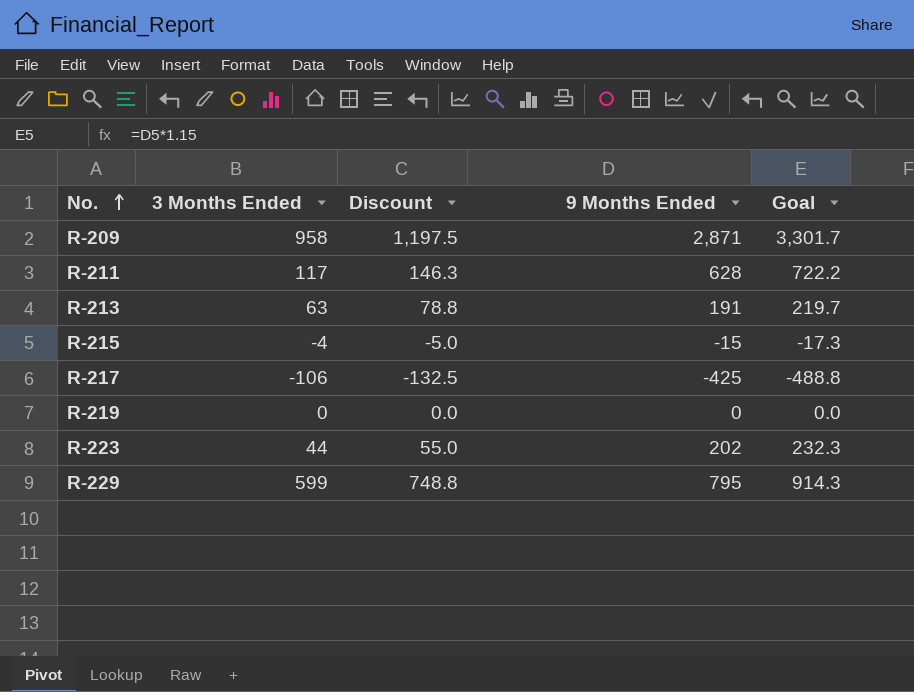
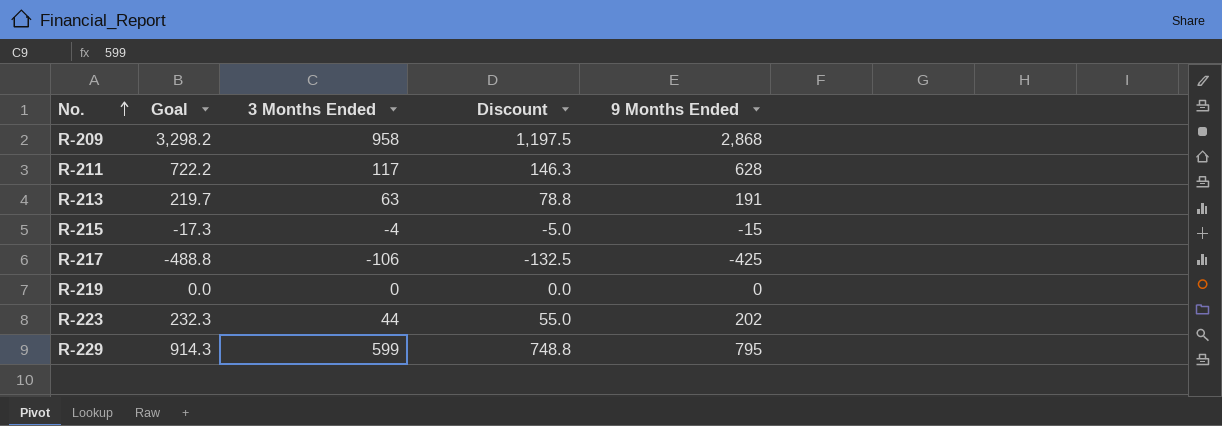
column Goal | position: 5 -> 2
R-209 | Goal: 3,301.7 -> 3,298.2
R-209 | 9 Months Ended: 2,871 -> 2,868

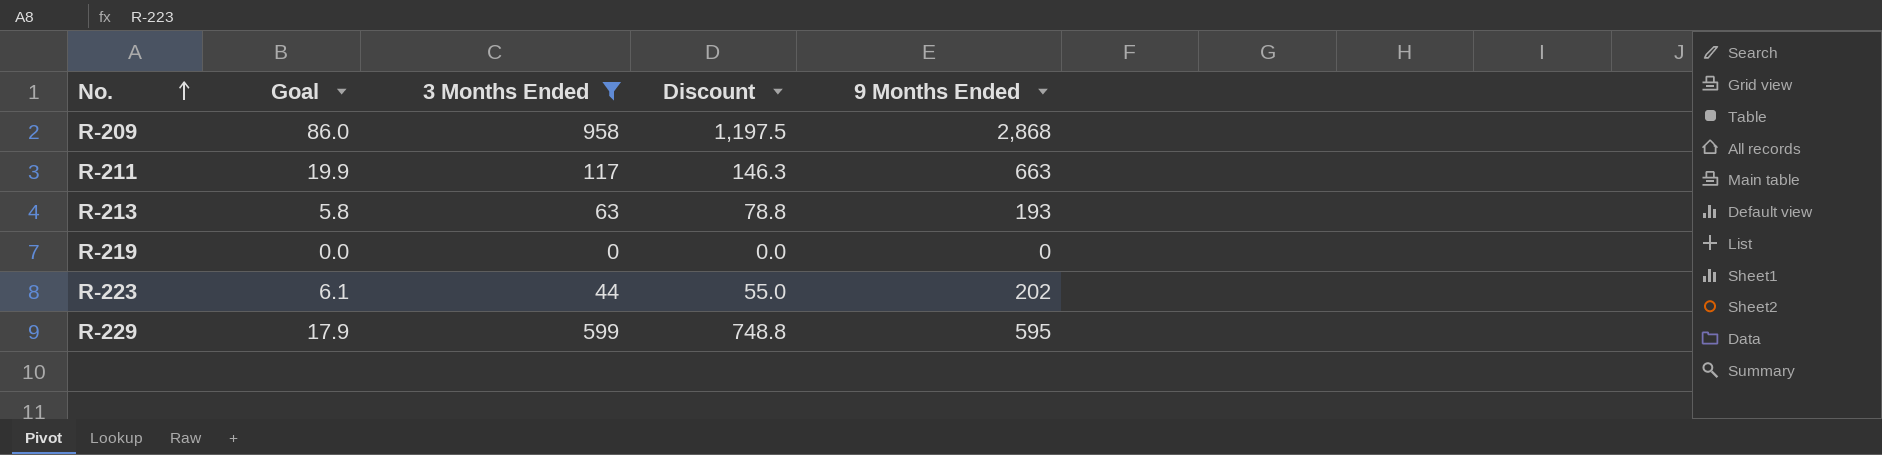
filter: none -> 3 Months Ended >= 0
column Goal | formula: [9 Months Ended] * 1.15 -> [9 Months Ended] * 0.03
R-211 | 9 Months Ended: 628 -> 663
R-213 | 9 Months Ended: 191 -> 193
R-229 | 9 Months Ended: 795 -> 595

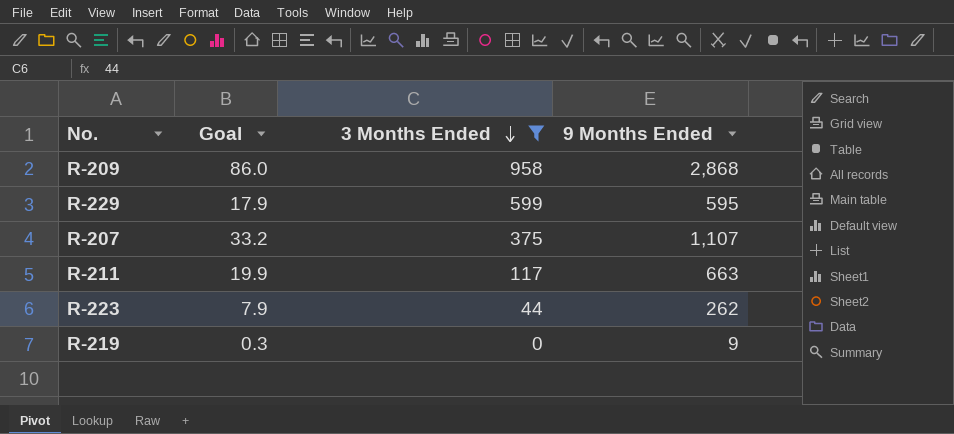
row order: No. ascending -> 3 Months Ended descending
column Discount | formula: [3 Months Ended] * 1.25 -> none
row R-213: 5.8 | 63 | 78.8 | 193 -> none
row R-207: none -> 33.2 | 375 | 1,107
R-223 | Goal: 6.1 -> 7.9
R-223 | 9 Months Ended: 202 -> 262
R-219 | Goal: 0.0 -> 0.3
R-219 | 9 Months Ended: 0 -> 9

